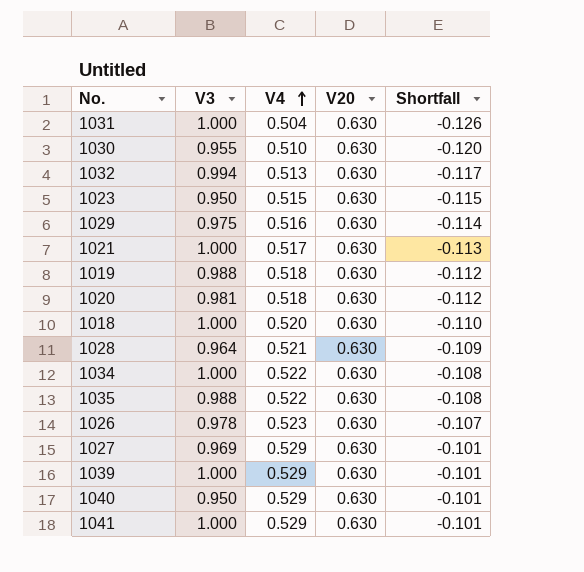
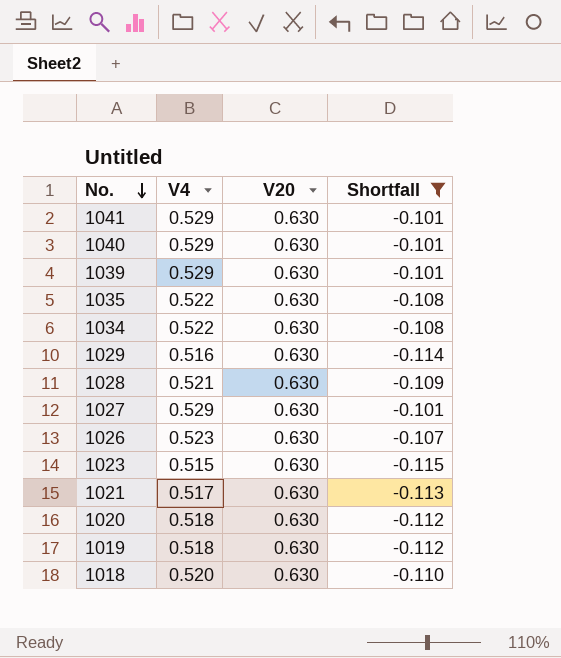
filter: none -> Shortfall >= -0.115
row order: V4 ascending -> No. descending
column V3 | position: 2 -> none

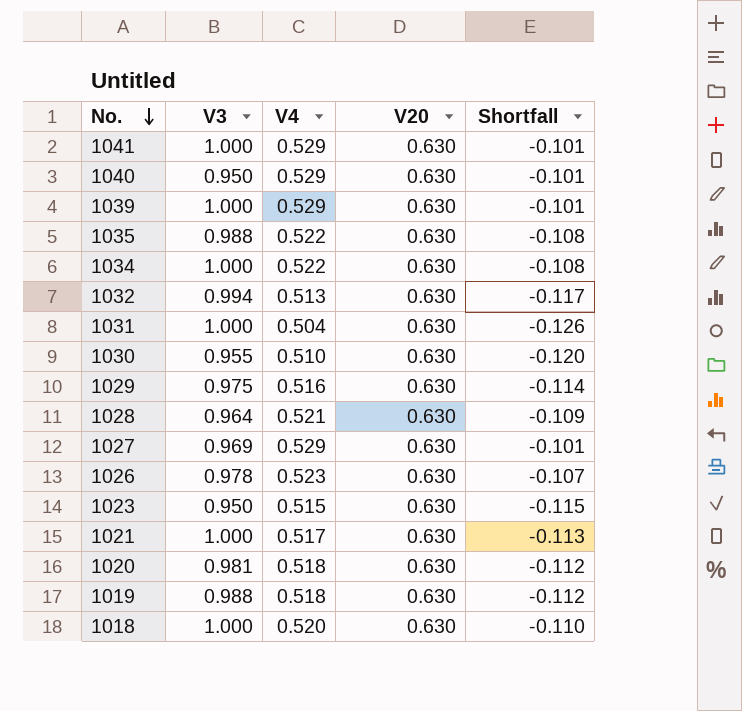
filter: Shortfall >= -0.115 -> none
column V3 | position: none -> 2

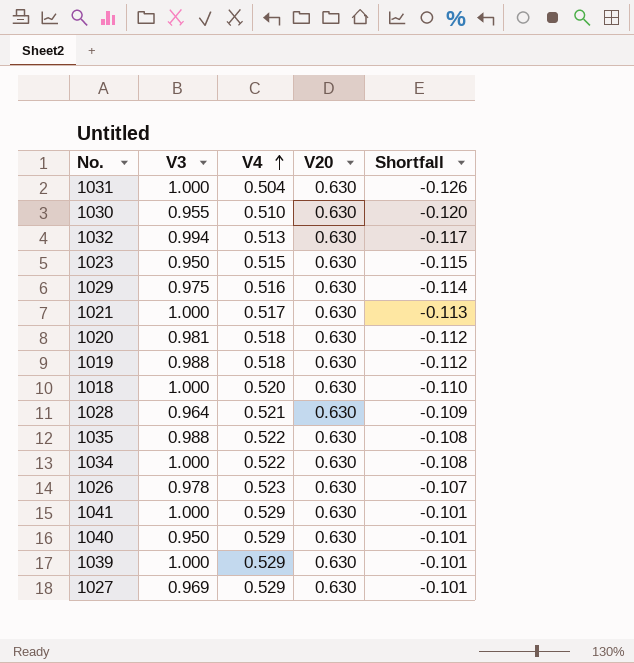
row order: No. descending -> V4 ascending

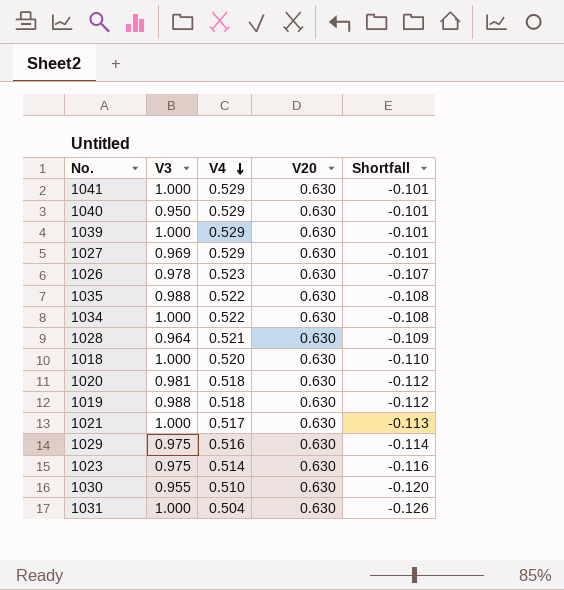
row order: V4 ascending -> V4 descending
row 1032: 0.994 | 0.513 | 0.630 | -0.117 -> none
1023 | V3: 0.950 -> 0.975
1023 | V4: 0.515 -> 0.514
1023 | Shortfall: -0.115 -> -0.116

